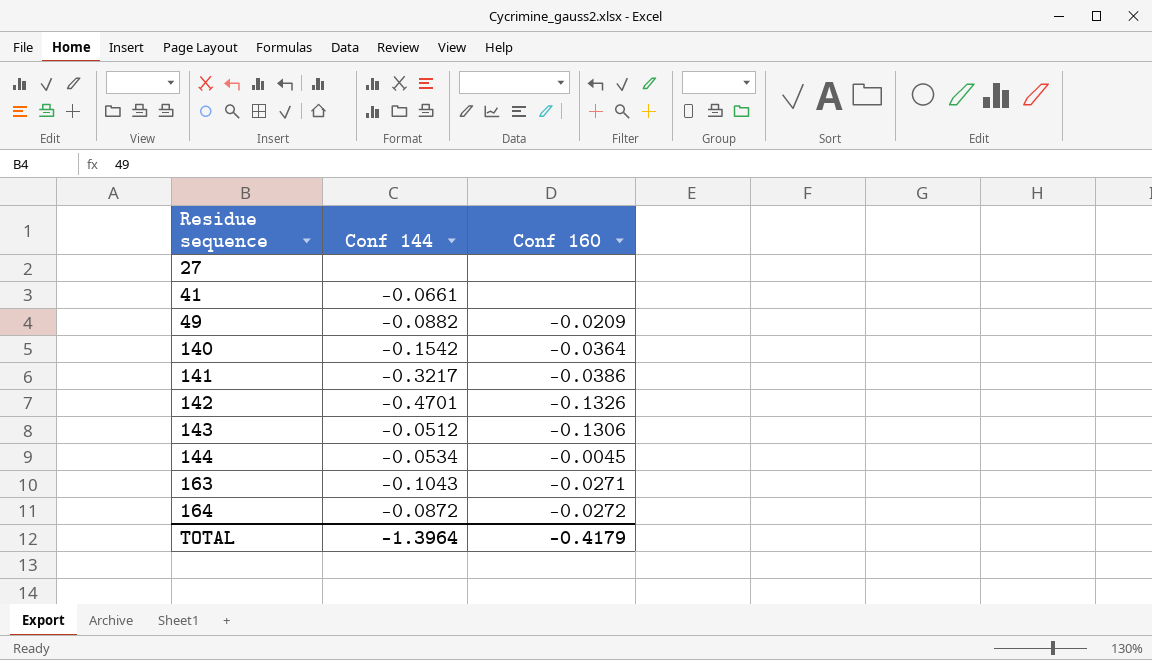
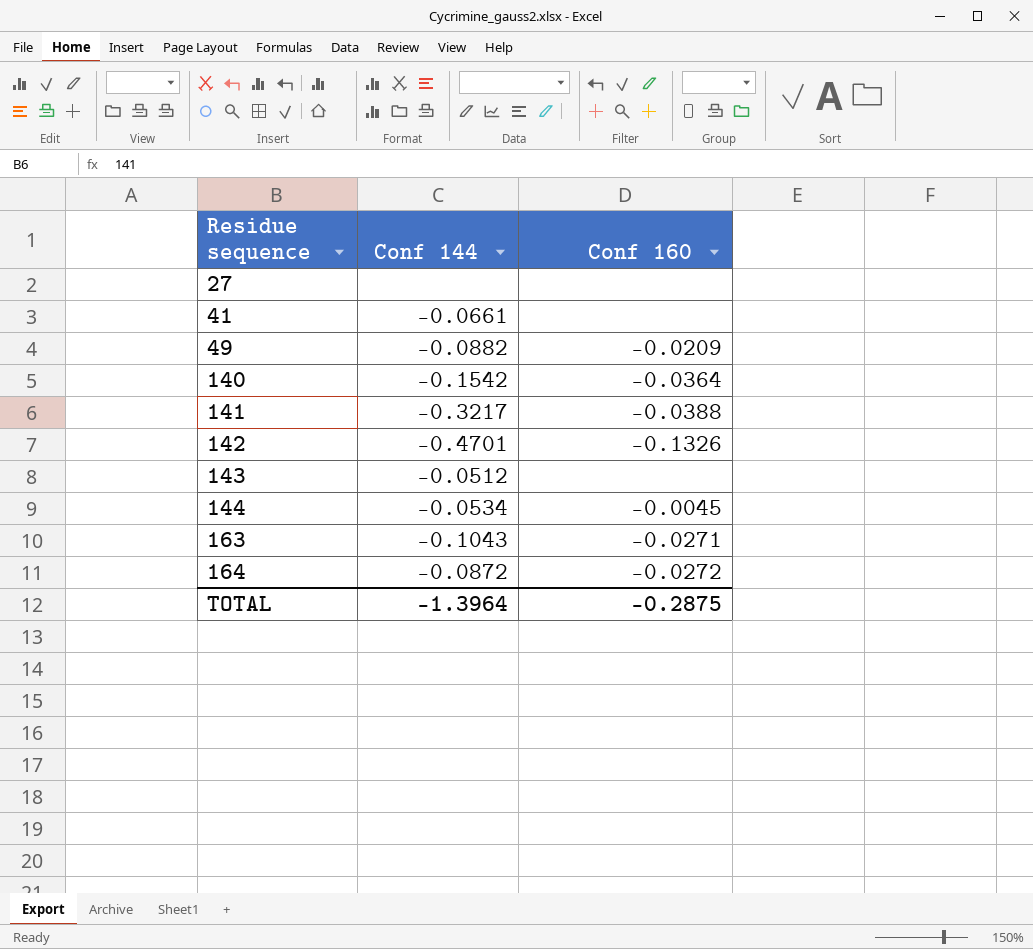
141 | Conf 160: -0.0386 -> -0.0388
143 | Conf 160: -0.1306 -> none
TOTAL | Conf 160: -0.4179 -> -0.2875

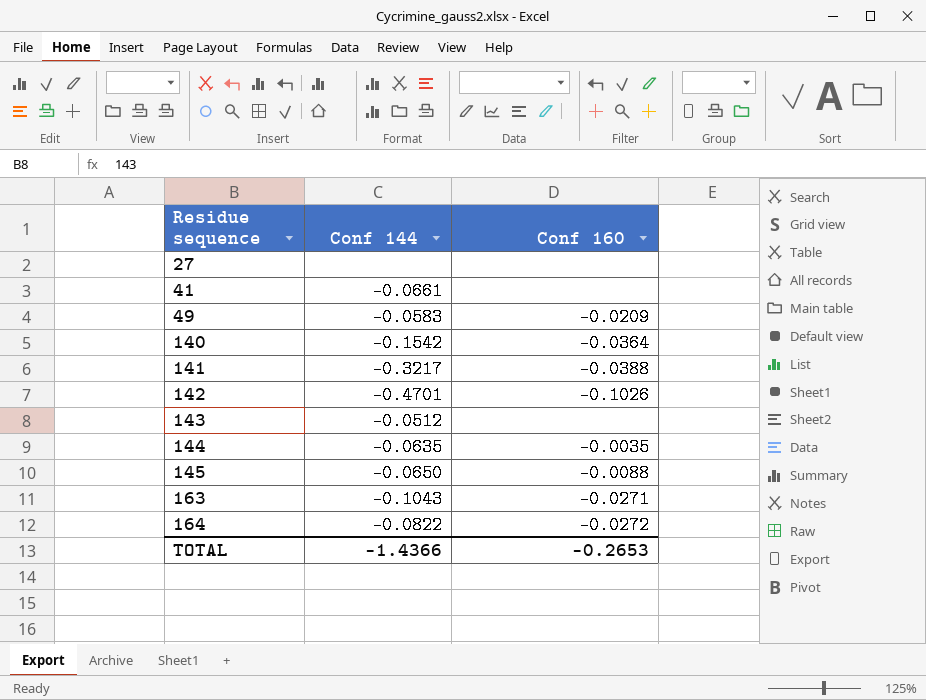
49 | Conf 144: -0.0882 -> -0.0583
142 | Conf 160: -0.1326 -> -0.1026
144 | Conf 144: -0.0534 -> -0.0635
144 | Conf 160: -0.0045 -> -0.0035
row 145: none -> -0.0650 | -0.0088
164 | Conf 144: -0.0872 -> -0.0822
TOTAL | Conf 144: -1.3964 -> -1.4366
TOTAL | Conf 160: -0.2875 -> -0.2653

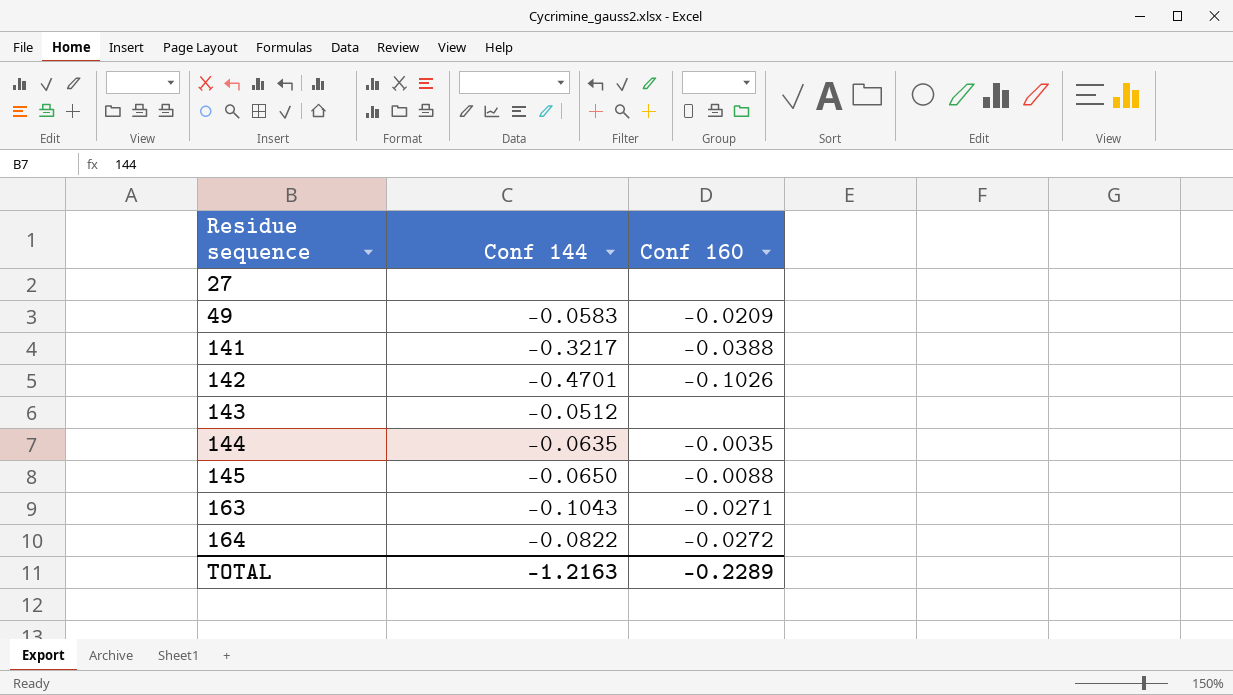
row 41: -0.0661 | none -> none
row 140: -0.1542 | -0.0364 -> none
TOTAL | Conf 144: -1.4366 -> -1.2163
TOTAL | Conf 160: -0.2653 -> -0.2289

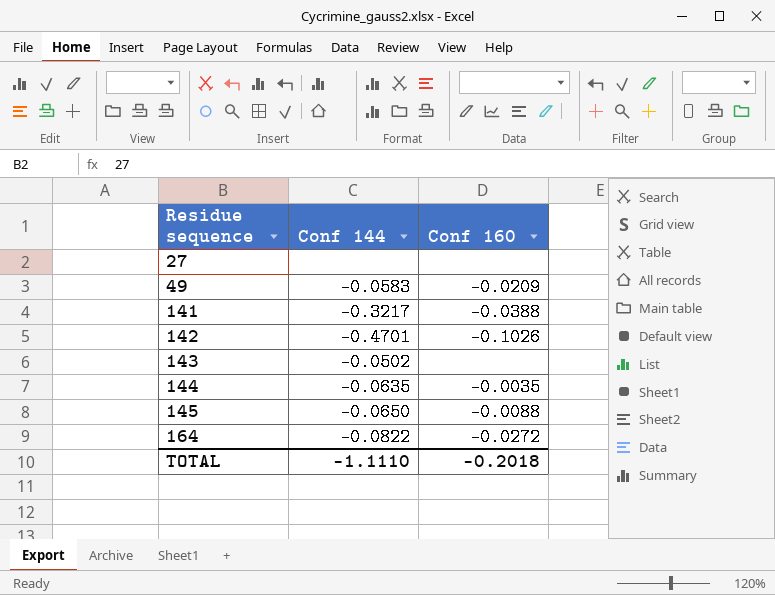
row 163: -0.1043 | -0.0271 -> none
143 | Conf 144: -0.0512 -> -0.0502
TOTAL | Conf 144: -1.2163 -> -1.1110
TOTAL | Conf 160: -0.2289 -> -0.2018

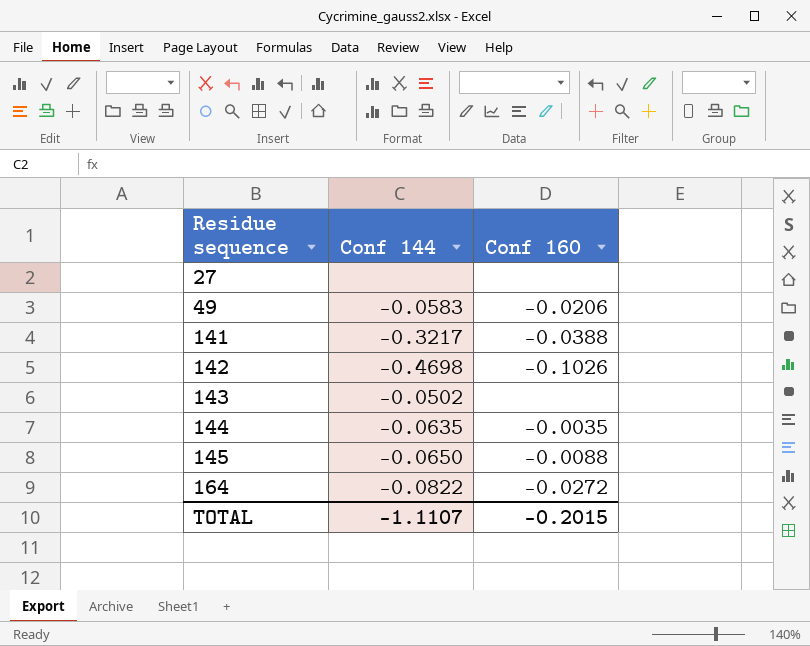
49 | Conf 160: -0.0209 -> -0.0206
142 | Conf 144: -0.4701 -> -0.4698
TOTAL | Conf 144: -1.1110 -> -1.1107
TOTAL | Conf 160: -0.2018 -> -0.2015

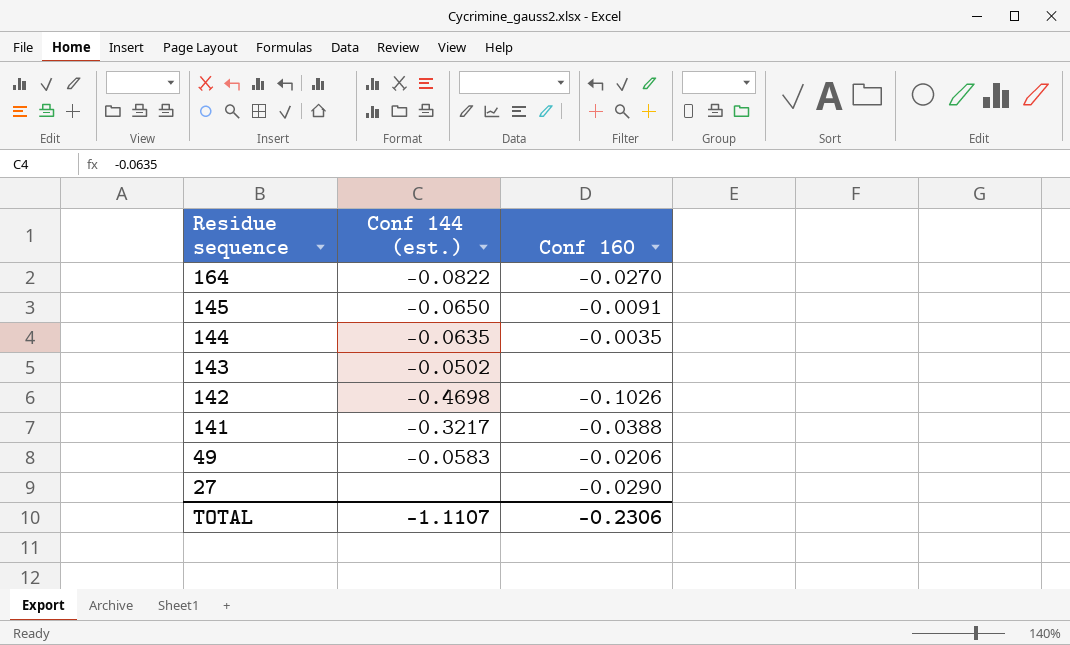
row order: Residue sequence ascending -> Residue sequence descending
column name: Conf 144 -> Conf 144 (est.)
164 | Conf 160: -0.0272 -> -0.0270
145 | Conf 160: -0.0088 -> -0.0091
27 | Conf 160: none -> -0.0290
TOTAL | Conf 160: -0.2015 -> -0.2306

